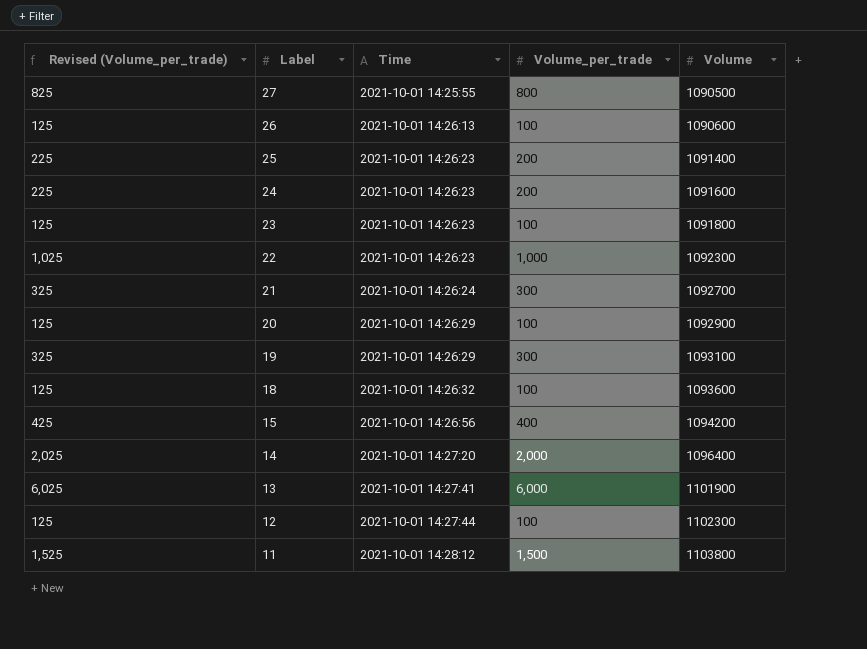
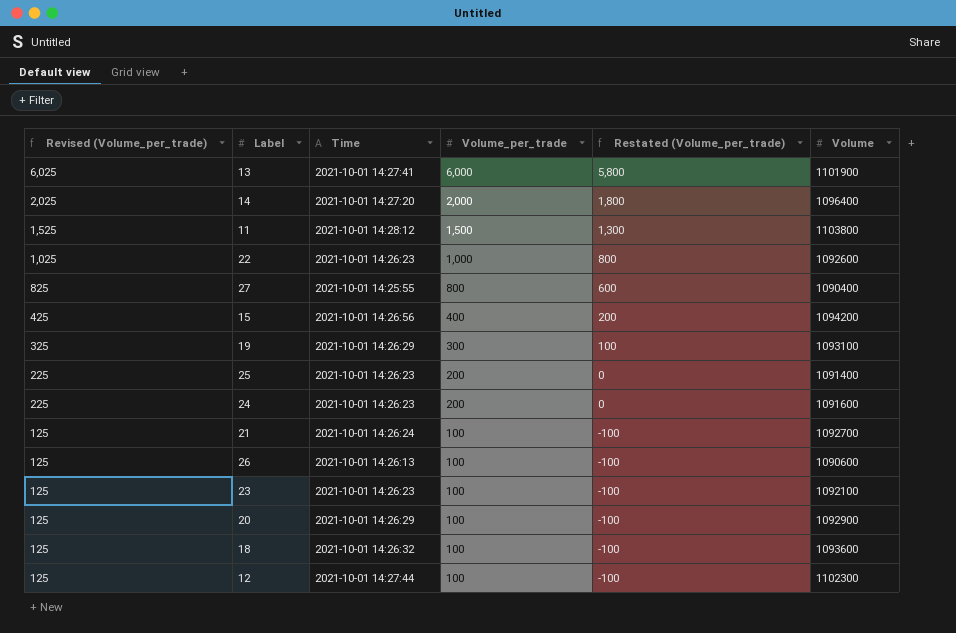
row order: Label descending -> Revised (Volume_per_trade) descending
column Restated (Volume_per_trade) | formula: none -> [Volume_per_trade] - 200
22 | Volume: 1092300 -> 1092600
27 | Volume: 1090500 -> 1090400
21 | Revised (Volume_per_trade): 325 -> 125
21 | Volume_per_trade: 300 -> 100
23 | Volume: 1091800 -> 1092100

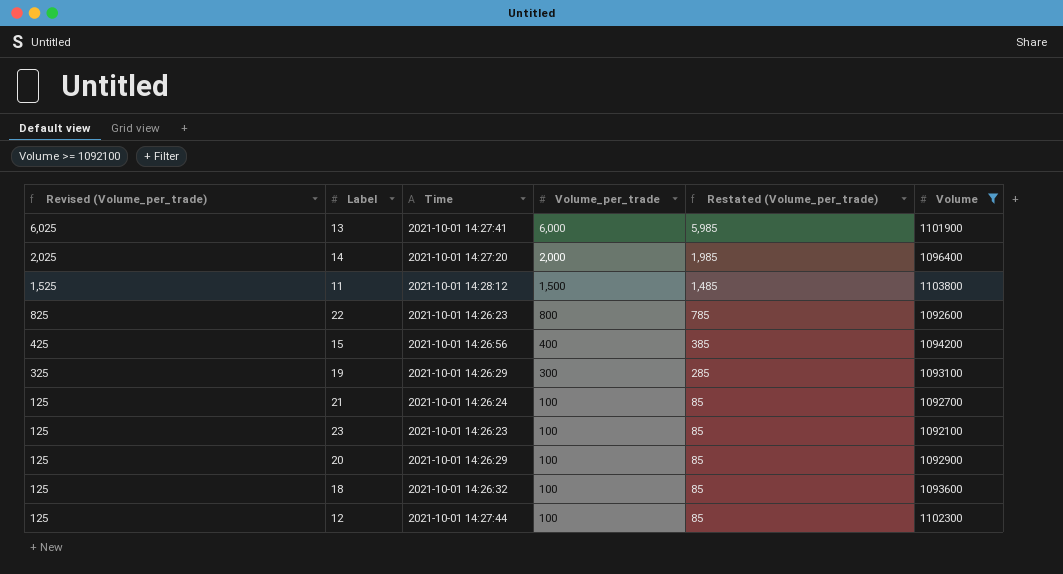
filter: none -> Volume >= 1092100
column Restated (Volume_per_trade) | formula: [Volume_per_trade] - 200 -> [Volume_per_trade] - 15
22 | Revised (Volume_per_trade): 1,025 -> 825
22 | Volume_per_trade: 1,000 -> 800

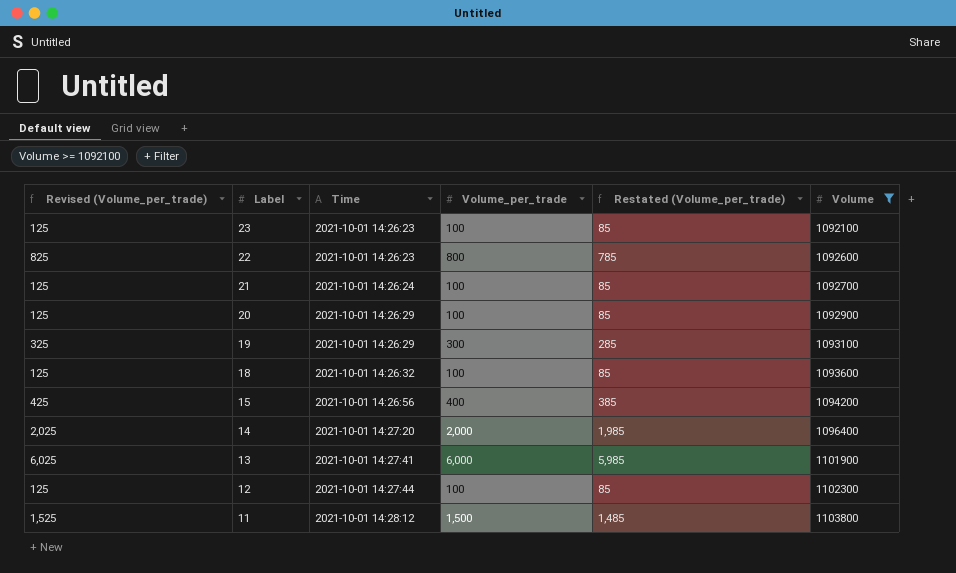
row order: Revised (Volume_per_trade) descending -> Label descending

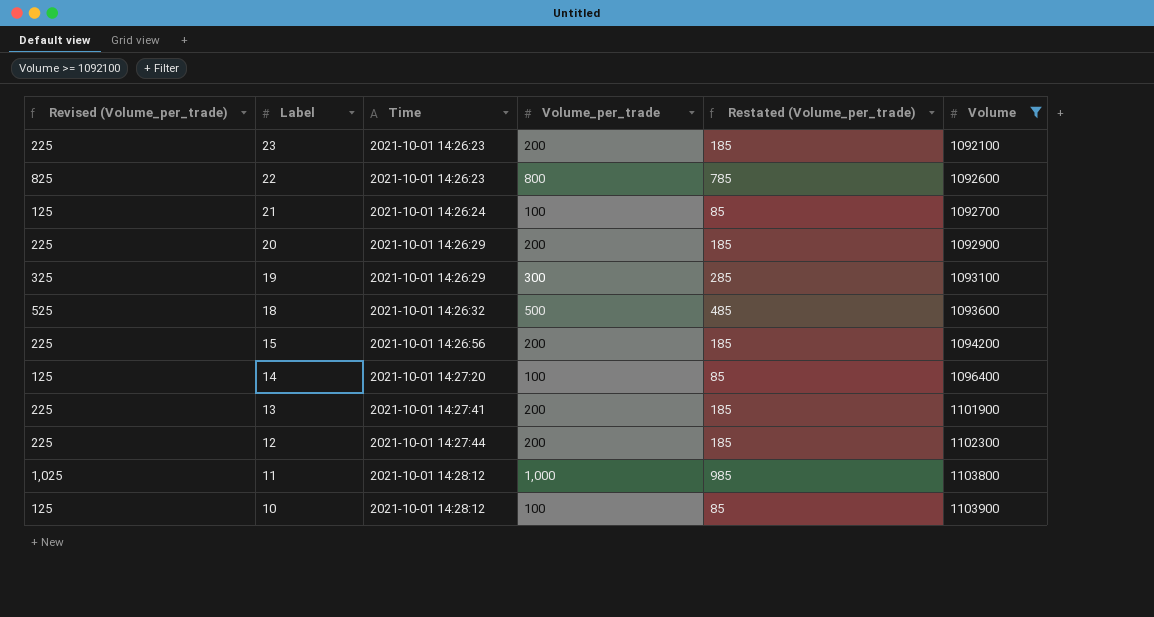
23 | Revised (Volume_per_trade): 125 -> 225
23 | Volume_per_trade: 100 -> 200
23 | Restated (Volume_per_trade): 85 -> 185
20 | Revised (Volume_per_trade): 125 -> 225
20 | Volume_per_trade: 100 -> 200
20 | Restated (Volume_per_trade): 85 -> 185
18 | Revised (Volume_per_trade): 125 -> 525
18 | Volume_per_trade: 100 -> 500
18 | Restated (Volume_per_trade): 85 -> 485
15 | Revised (Volume_per_trade): 425 -> 225
15 | Volume_per_trade: 400 -> 200
15 | Restated (Volume_per_trade): 385 -> 185
14 | Revised (Volume_per_trade): 2,025 -> 125
14 | Volume_per_trade: 2,000 -> 100
14 | Restated (Volume_per_trade): 1,985 -> 85
13 | Revised (Volume_per_trade): 6,025 -> 225
13 | Volume_per_trade: 6,000 -> 200
13 | Restated (Volume_per_trade): 5,985 -> 185
12 | Revised (Volume_per_trade): 125 -> 225
12 | Volume_per_trade: 100 -> 200
12 | Restated (Volume_per_trade): 85 -> 185
11 | Revised (Volume_per_trade): 1,525 -> 1,025
11 | Volume_per_trade: 1,500 -> 1,000
11 | Restated (Volume_per_trade): 1,485 -> 985
row 10: none -> 125 | 2021-10-01 14:28:12 | 100 | 85 | 1103900

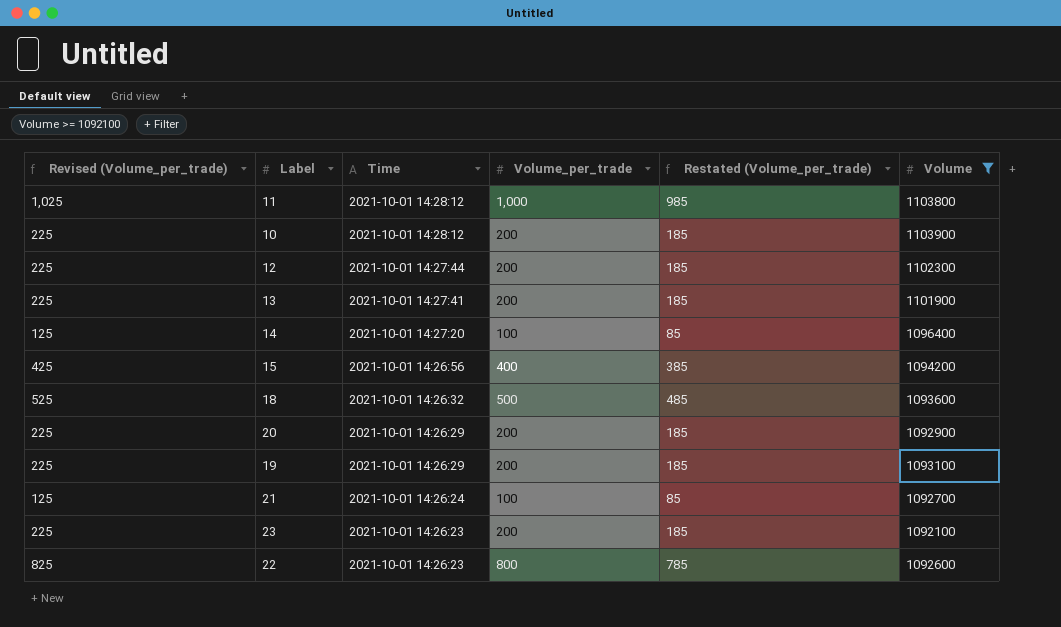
row order: Label descending -> Time descending
10 | Revised (Volume_per_trade): 125 -> 225
10 | Volume_per_trade: 100 -> 200
10 | Restated (Volume_per_trade): 85 -> 185
15 | Revised (Volume_per_trade): 225 -> 425
15 | Volume_per_trade: 200 -> 400
15 | Restated (Volume_per_trade): 185 -> 385
19 | Revised (Volume_per_trade): 325 -> 225
19 | Volume_per_trade: 300 -> 200
19 | Restated (Volume_per_trade): 285 -> 185

